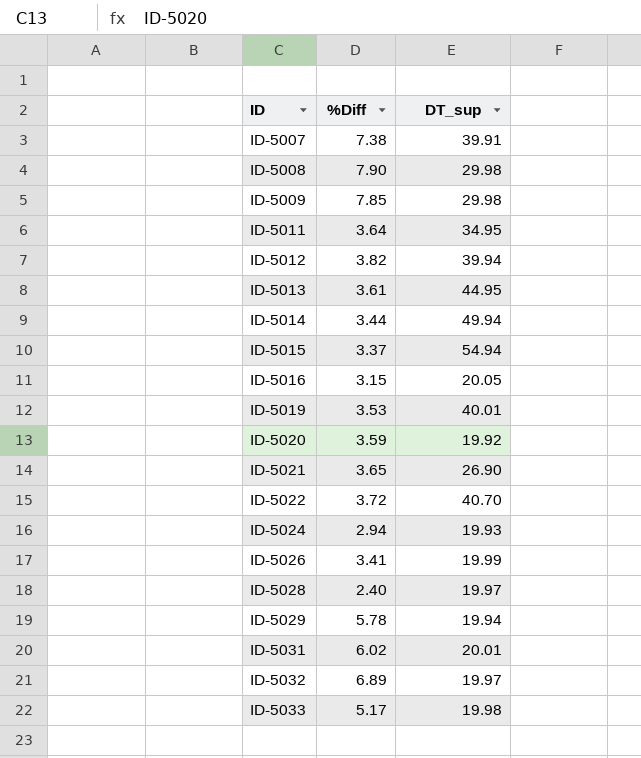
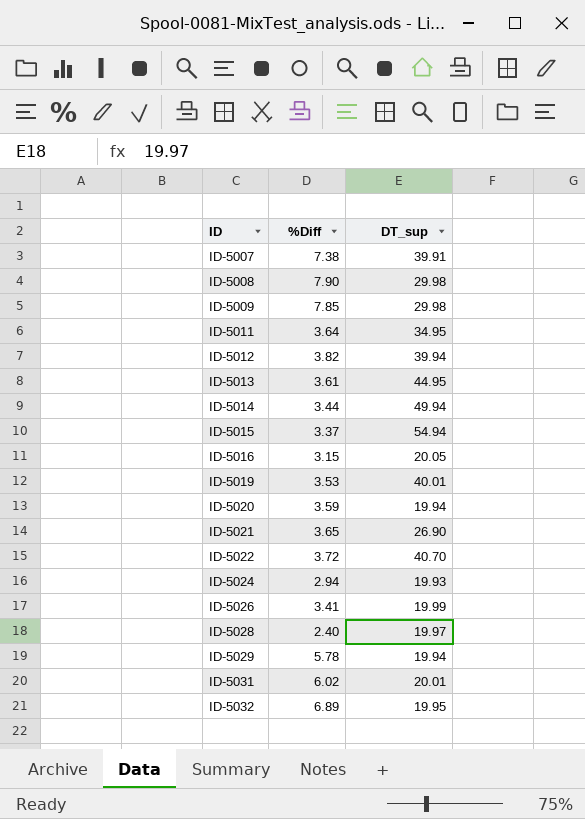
row ID-5033: 5.17 | 19.98 -> none
ID-5020 | DT_sup: 19.92 -> 19.94
ID-5032 | DT_sup: 19.97 -> 19.95

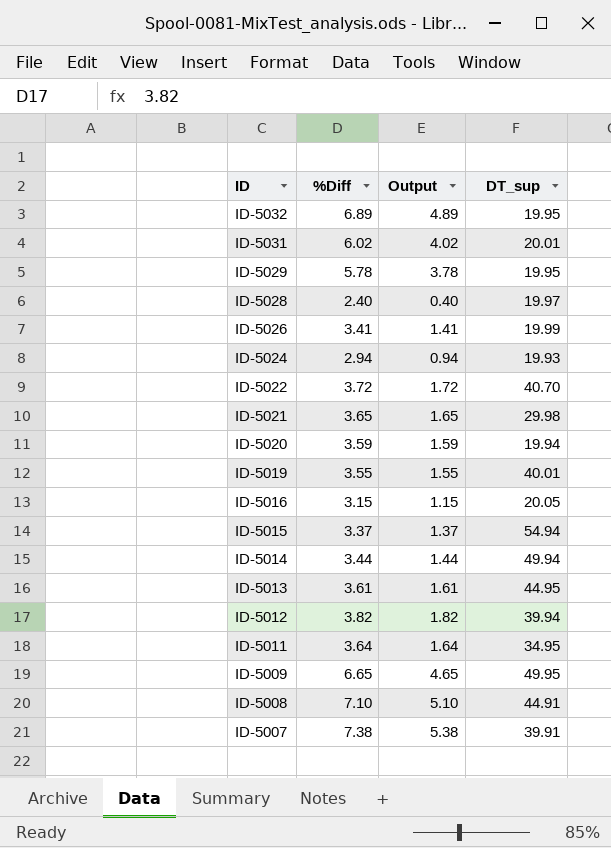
row order: ID ascending -> ID descending
column Output | formula: none -> [%Diff] - 2
ID-5029 | DT_sup: 19.94 -> 19.95
ID-5021 | DT_sup: 26.90 -> 29.98
ID-5019 | %Diff: 3.53 -> 3.55
ID-5009 | %Diff: 7.85 -> 6.65
ID-5009 | DT_sup: 29.98 -> 49.95
ID-5008 | %Diff: 7.90 -> 7.10
ID-5008 | DT_sup: 29.98 -> 44.91

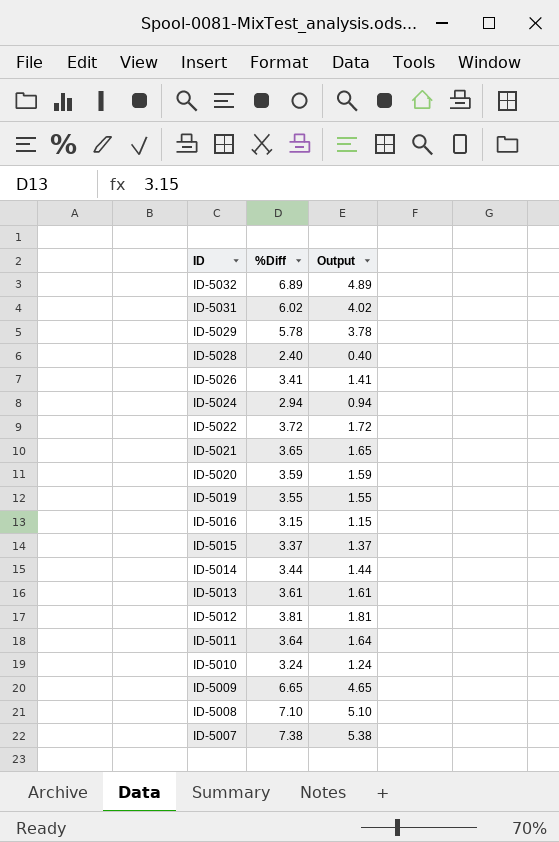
column DT_sup | position: 4 -> none
ID-5012 | %Diff: 3.82 -> 3.81
ID-5012 | Output: 1.82 -> 1.81
row ID-5010: none -> 3.24 | 1.24

